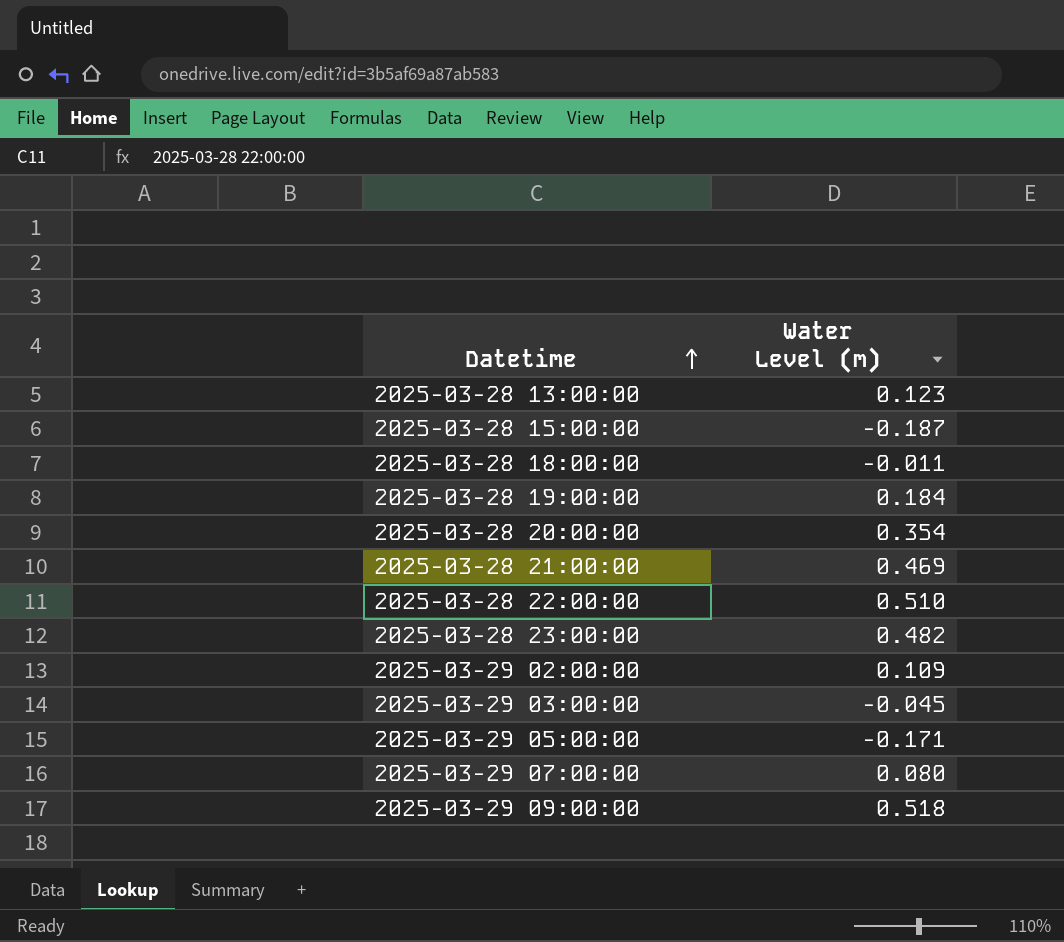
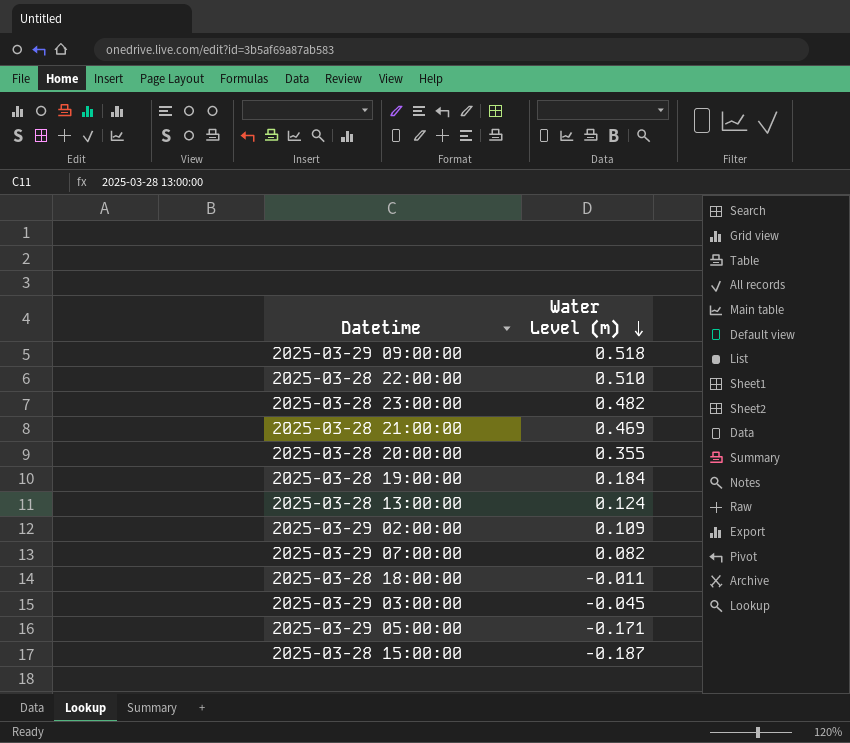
row order: Datetime ascending -> Water Level (m) descending
2025-03-28 20:00:00 | Water Level (m): 0.354 -> 0.355
2025-03-28 13:00:00 | Water Level (m): 0.123 -> 0.124
2025-03-29 07:00:00 | Water Level (m): 0.080 -> 0.082

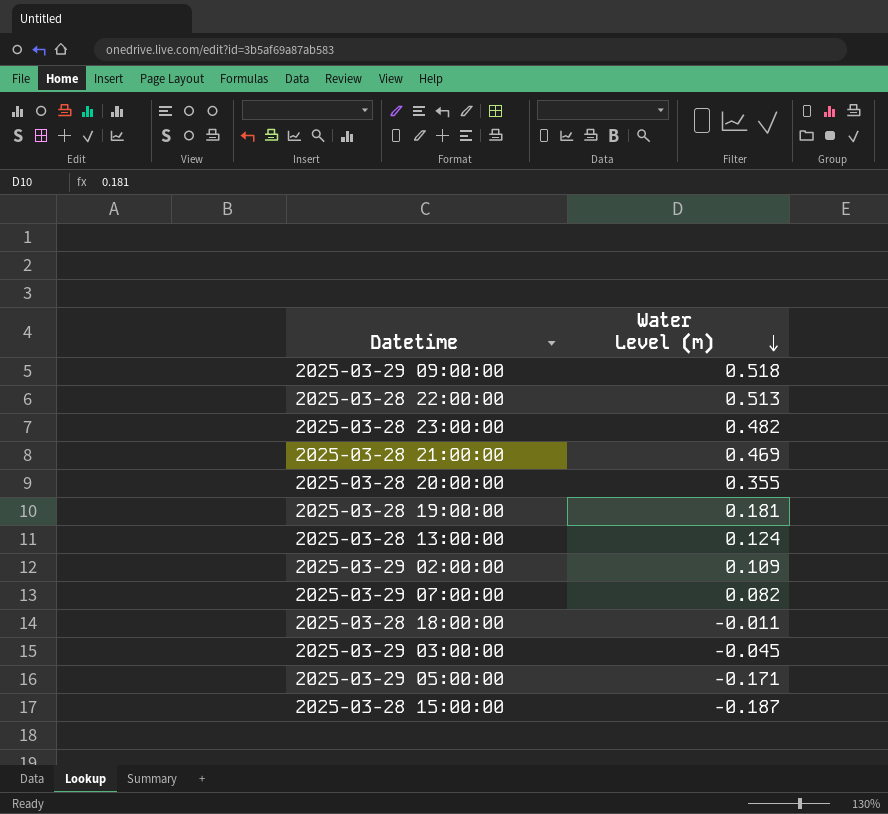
2025-03-28 22:00:00 | Water Level (m): 0.510 -> 0.513
2025-03-28 19:00:00 | Water Level (m): 0.184 -> 0.181

